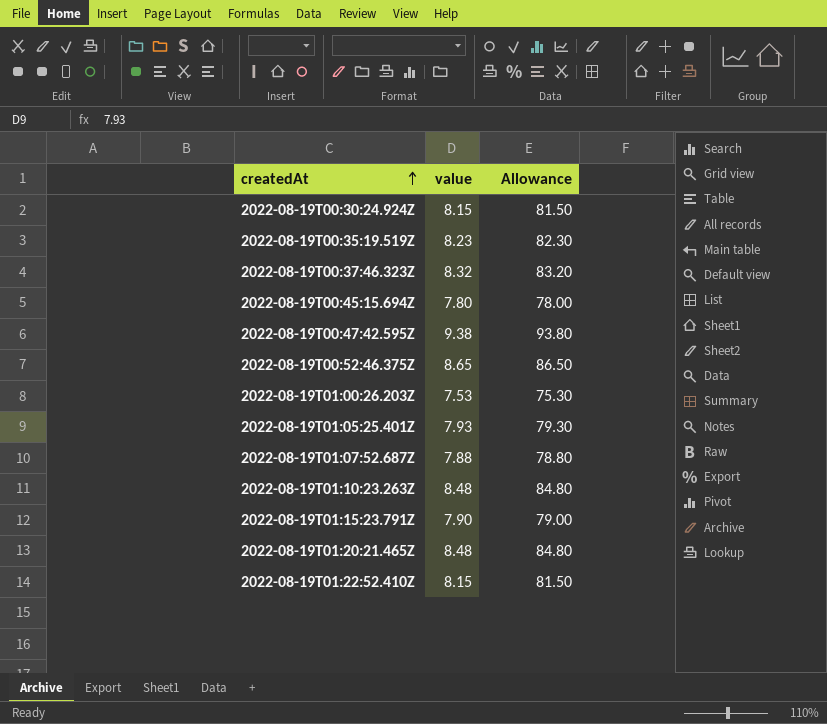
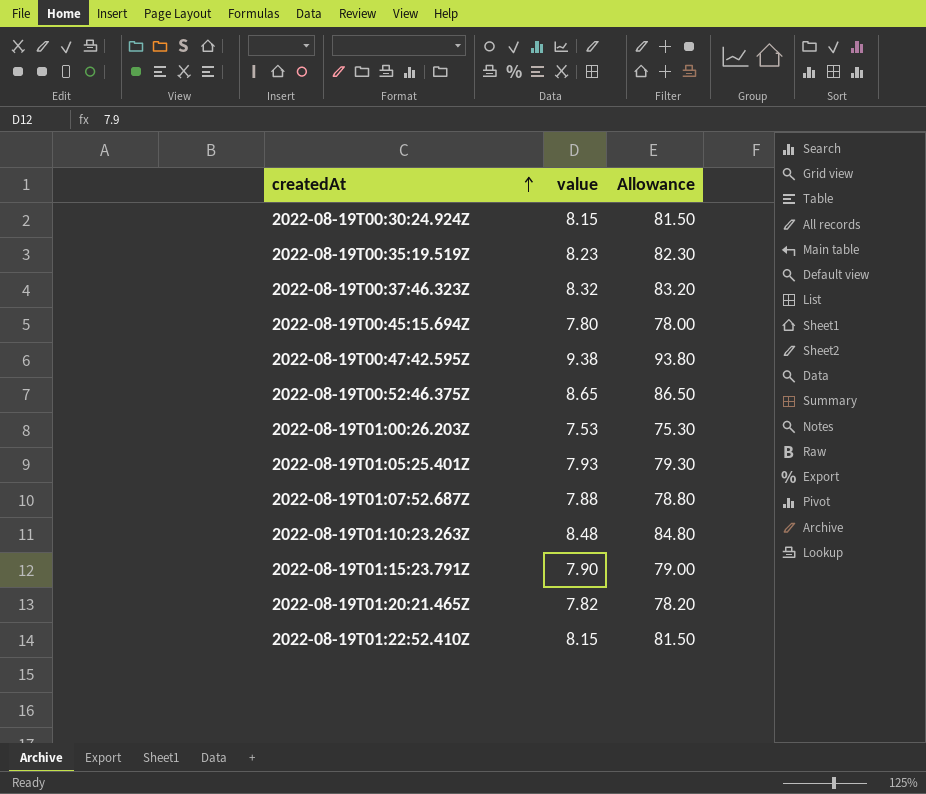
2022-08-19T01:20:21.465Z | value: 8.48 -> 7.82
2022-08-19T01:20:21.465Z | Allowance: 84.80 -> 78.20

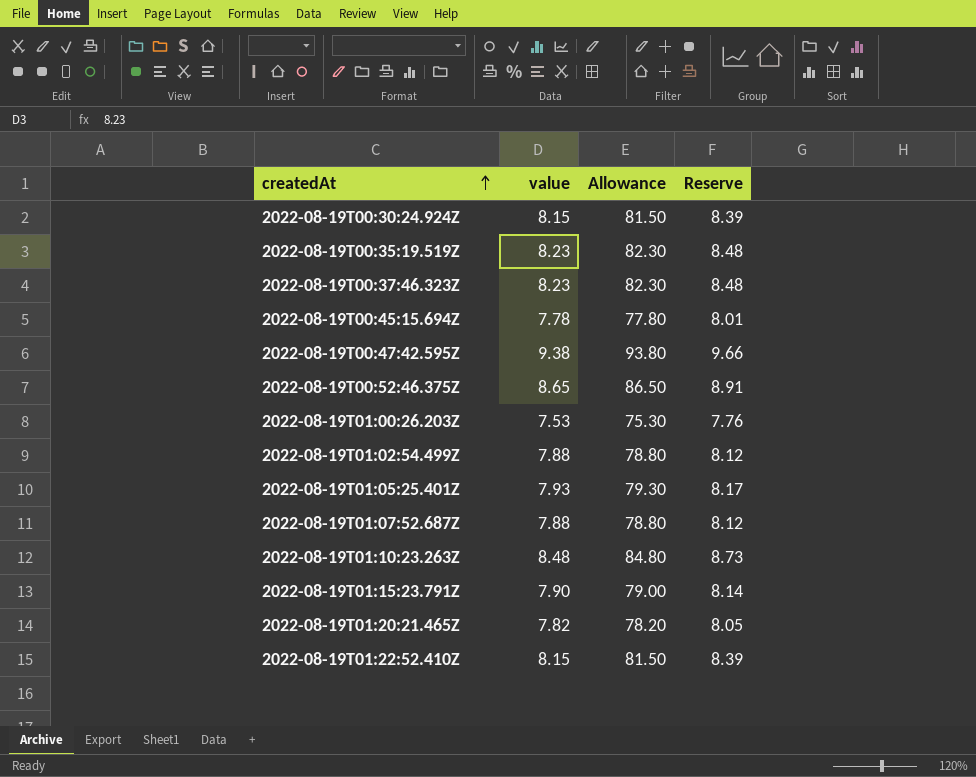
column Reserve | formula: none -> [value] * 1.03
2022-08-19T00:37:46.323Z | value: 8.32 -> 8.23
2022-08-19T00:37:46.323Z | Allowance: 83.20 -> 82.30
2022-08-19T00:45:15.694Z | value: 7.80 -> 7.78
2022-08-19T00:45:15.694Z | Allowance: 78.00 -> 77.80
row 2022-08-19T01:02:54.499Z: none -> 7.88 | 78.80 | 8.12

